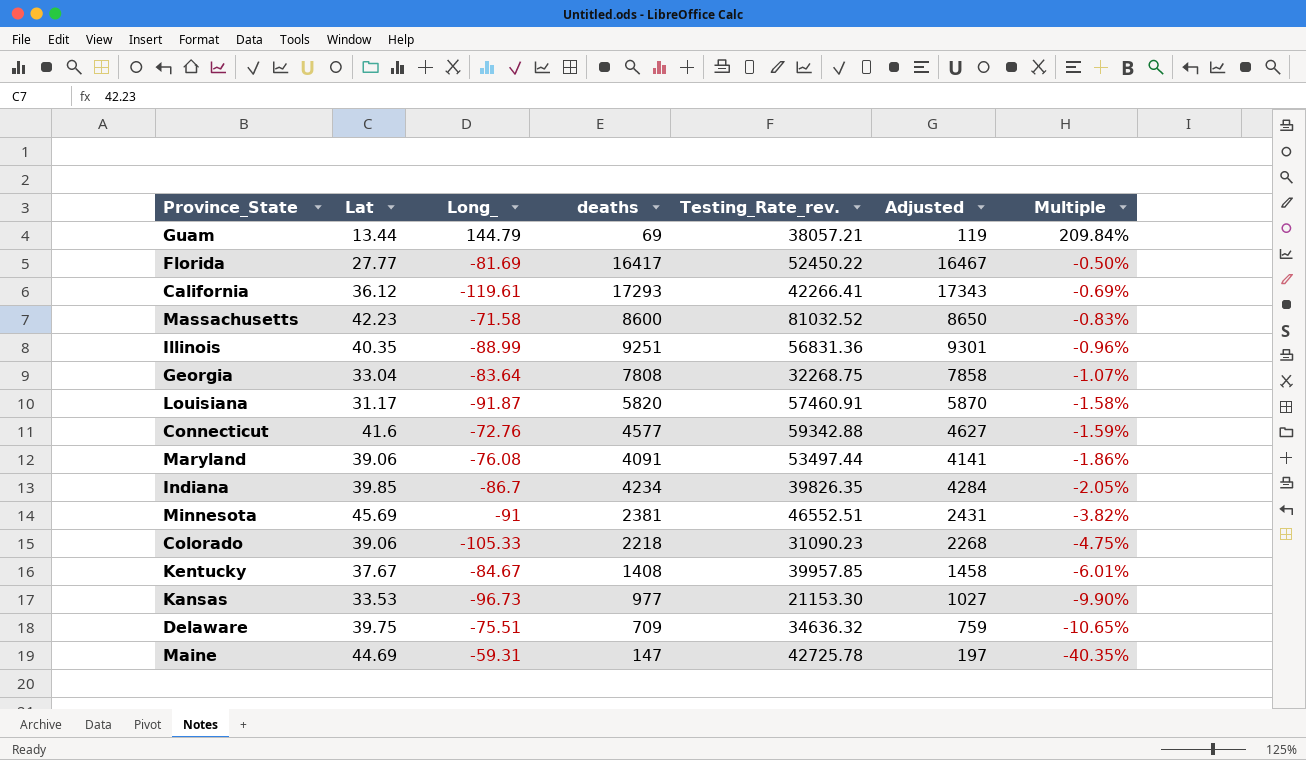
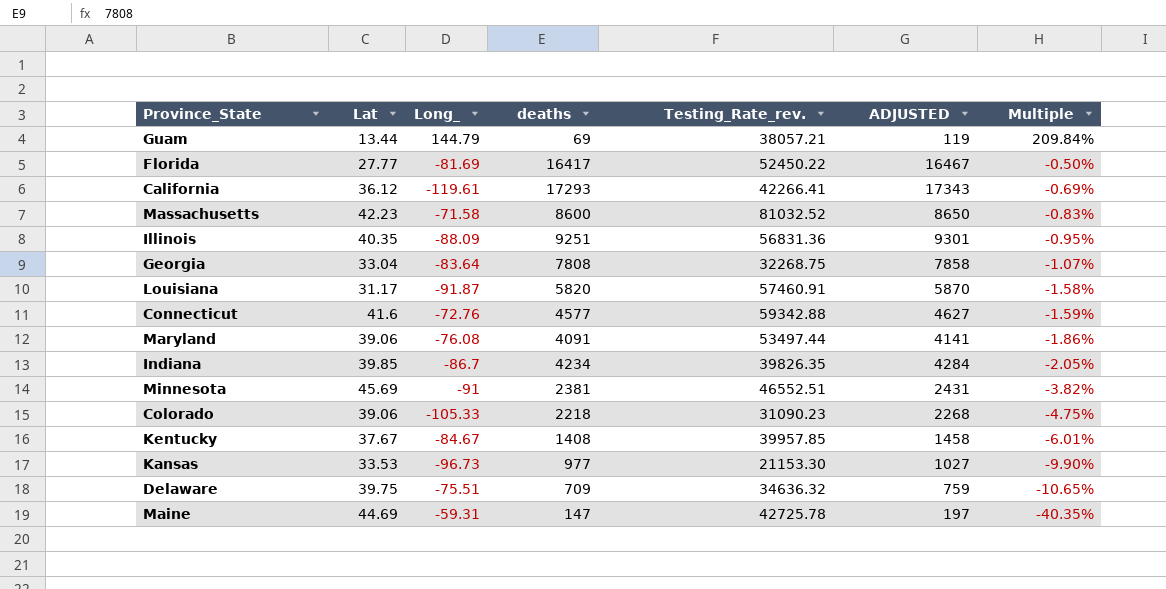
column name: Adjusted -> ADJUSTED
Illinois | Long_: -88.99 -> -88.09
Illinois | Multiple: -0.96% -> -0.95%

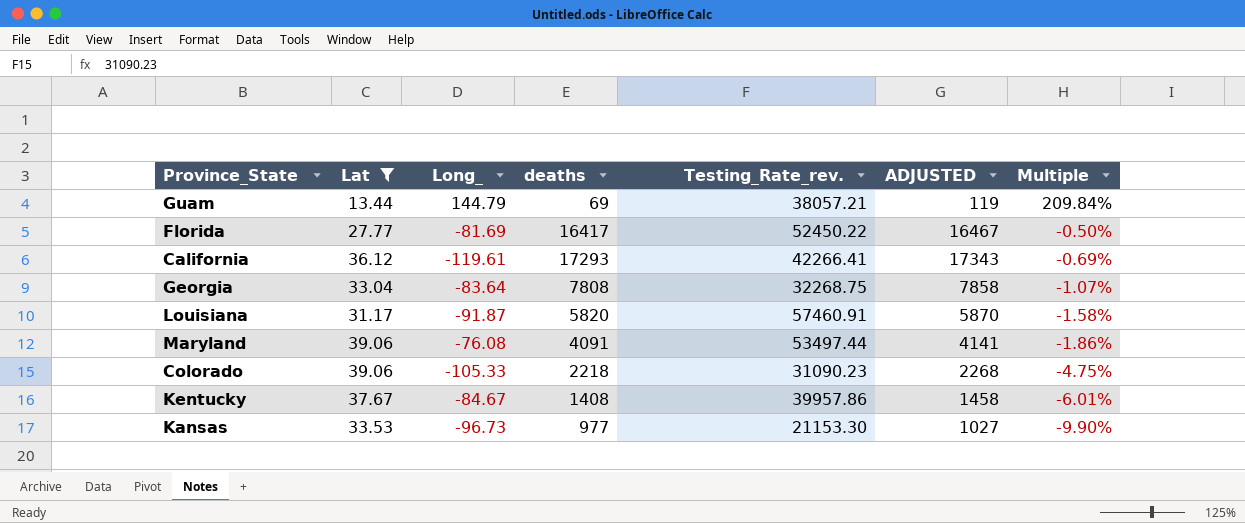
filter: none -> Lat <= 39.06
Kentucky | Testing_Rate_rev.: 39957.85 -> 39957.86

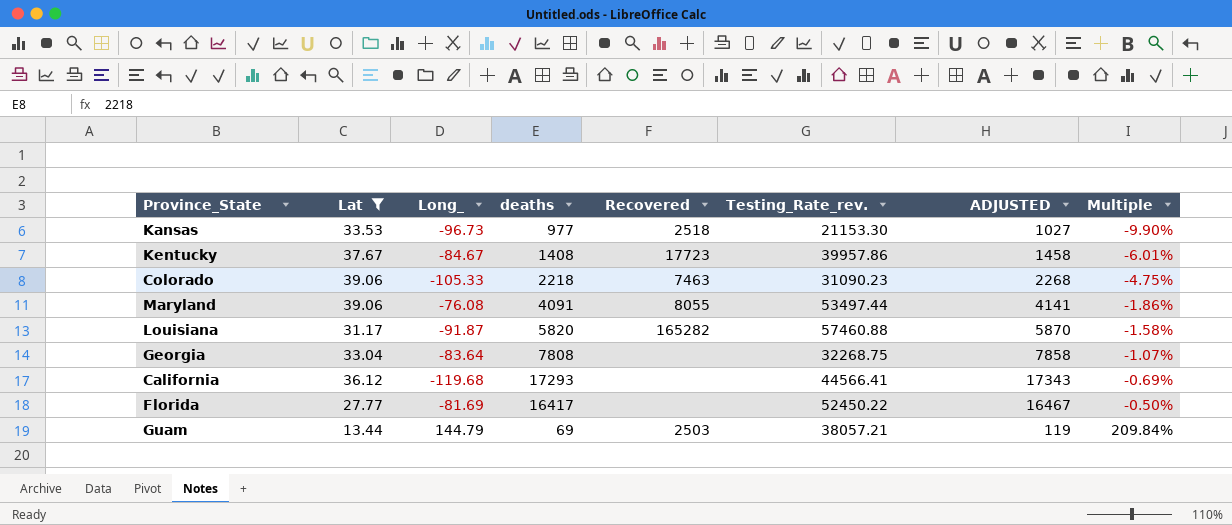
row order: Multiple descending -> Multiple ascending
column Recovered | position: none -> 5
Louisiana | Testing_Rate_rev.: 57460.91 -> 57460.88
California | Long_: -119.61 -> -119.68
California | Testing_Rate_rev.: 42266.41 -> 44566.41

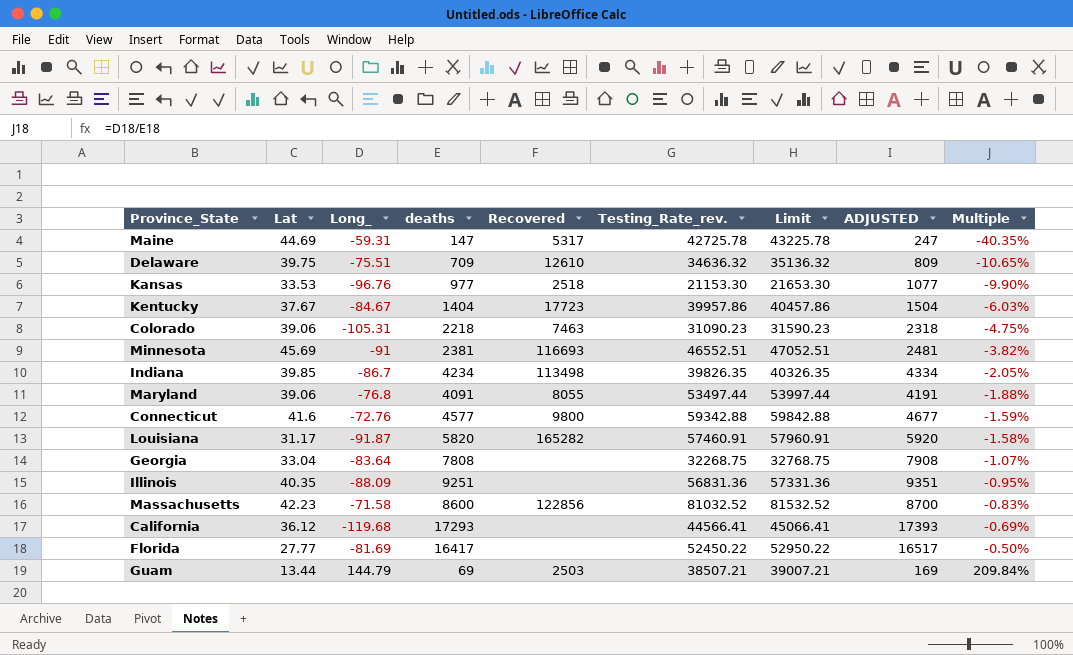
filter: Lat <= 39.06 -> none
column Limit | formula: none -> [Testing_Rate_rev.] + 500
column ADJUSTED | formula: [deaths] + 50 -> [deaths] + 100
Kansas | Long_: -96.73 -> -96.76
Kentucky | deaths: 1408 -> 1404
Kentucky | Multiple: -6.01% -> -6.03%
Colorado | Long_: -105.33 -> -105.31
Maryland | Long_: -76.08 -> -76.8
Maryland | Multiple: -1.86% -> -1.88%
Louisiana | Testing_Rate_rev.: 57460.88 -> 57460.91
Guam | Testing_Rate_rev.: 38057.21 -> 38507.21

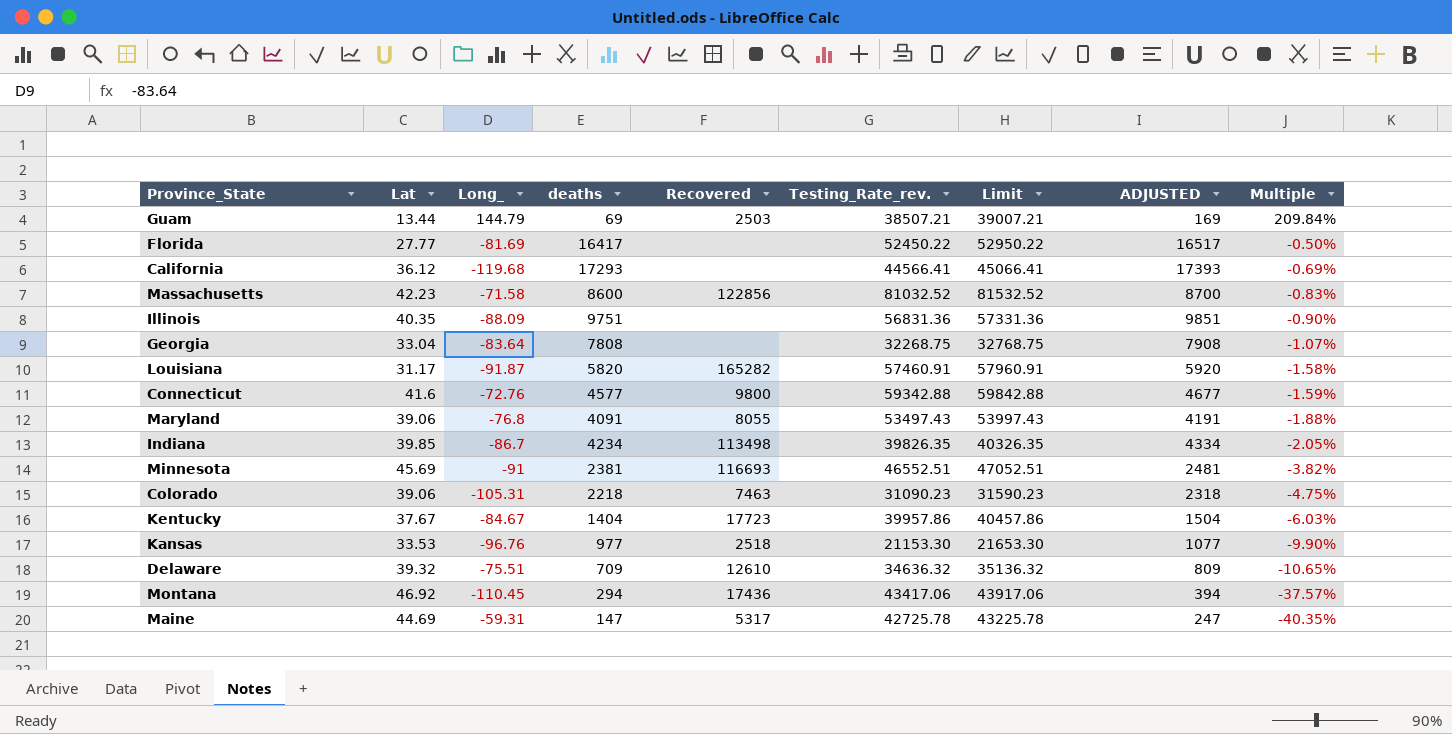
row order: Multiple ascending -> Multiple descending
Illinois | deaths: 9251 -> 9751
Illinois | ADJUSTED: 9351 -> 9851
Illinois | Multiple: -0.95% -> -0.90%
Maryland | Testing_Rate_rev.: 53497.44 -> 53497.43
Maryland | Limit: 53997.44 -> 53997.43
Delaware | Lat: 39.75 -> 39.32
row Montana: none -> 46.92 | -110.45 | 294 | 17436 | 43417.06 | 43917.06 | 394 | -37.57%

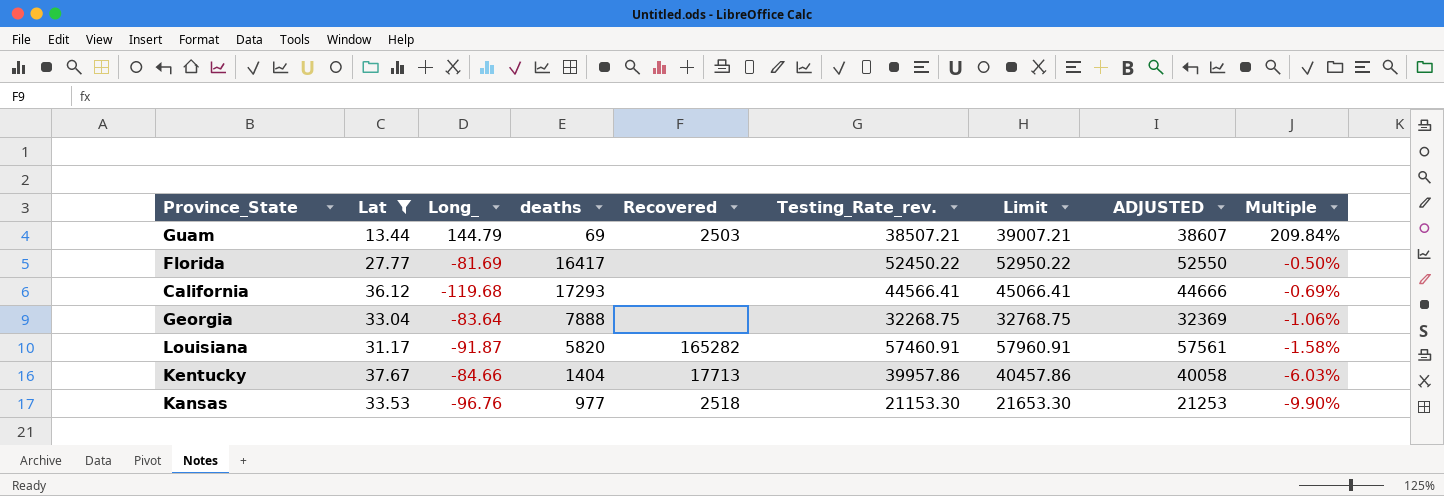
filter: none -> Lat <= 37.67
column ADJUSTED | formula: [deaths] + 100 -> [Testing_Rate_rev.] + 100
Georgia | deaths: 7808 -> 7888
Georgia | Multiple: -1.07% -> -1.06%
Kentucky | Long_: -84.67 -> -84.66
Kentucky | Recovered: 17723 -> 17713

